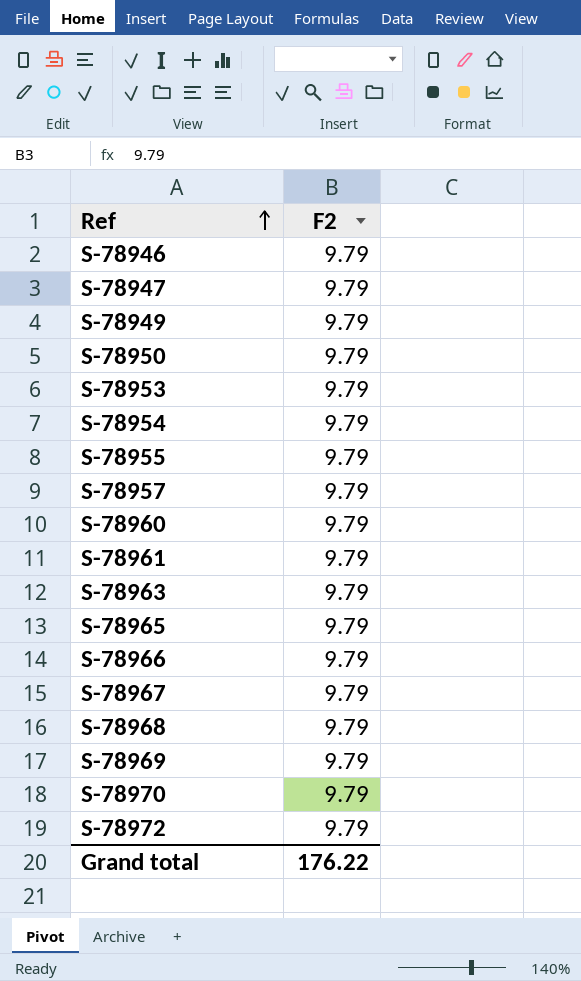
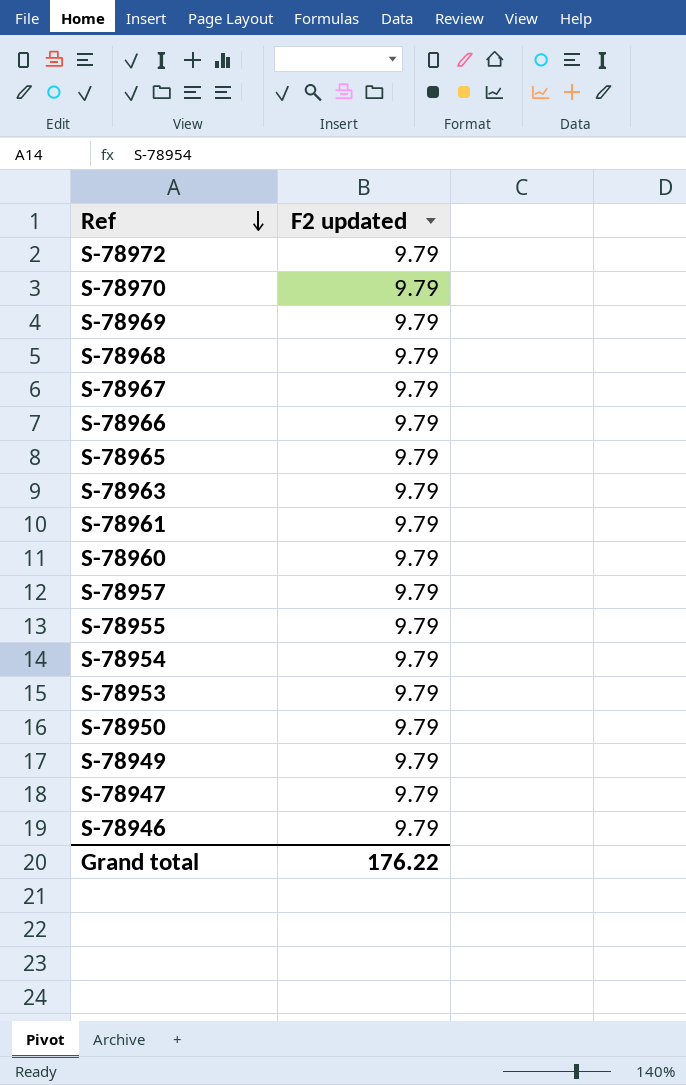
row order: Ref ascending -> Ref descending
column name: F2 -> F2 updated

